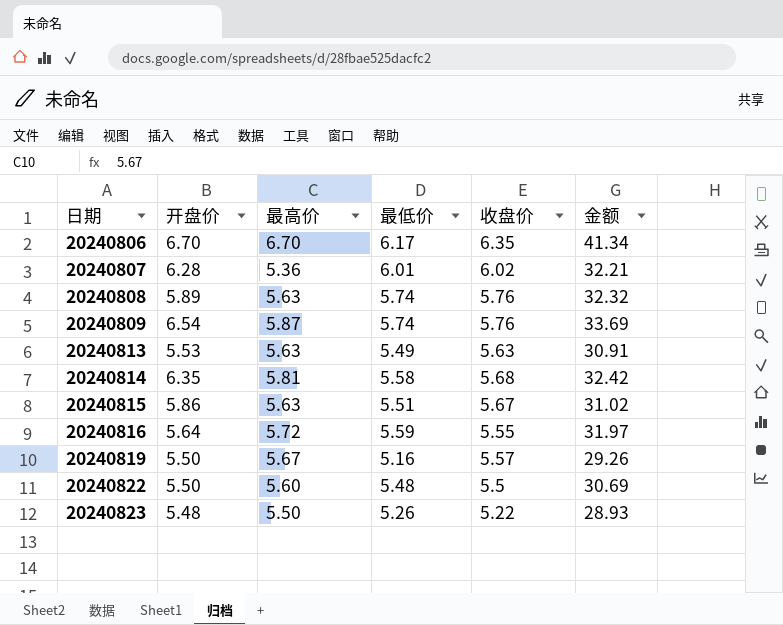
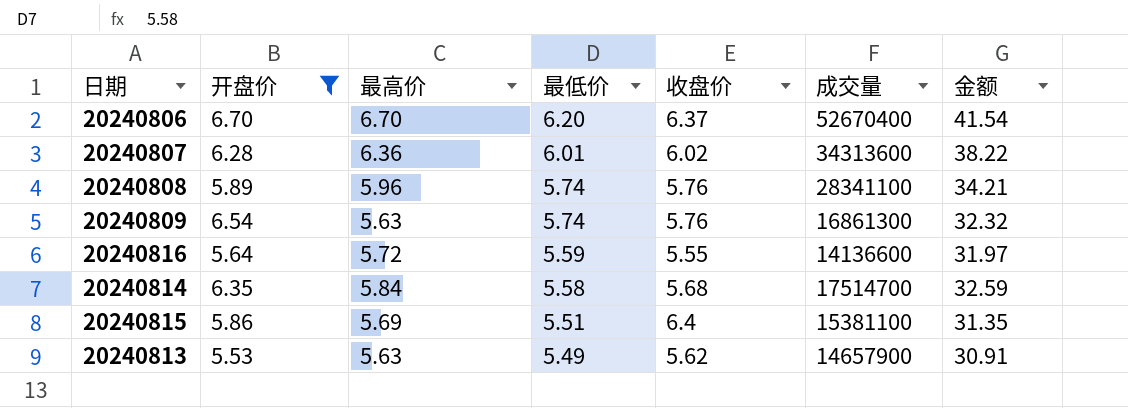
filter: none -> 开盘价 >= 5.53
row order: 日期 ascending -> 最低价 descending
column 成交量 | position: none -> 6
20240806 | 最低价: 6.17 -> 6.20
20240806 | 收盘价: 6.35 -> 6.37
20240806 | 金额: 41.34 -> 41.54
20240807 | 最高价: 5.36 -> 6.36
20240807 | 金额: 32.21 -> 38.22
20240808 | 最高价: 5.63 -> 5.96
20240808 | 金额: 32.32 -> 34.21
20240809 | 最高价: 5.87 -> 5.63
20240809 | 金额: 33.69 -> 32.32
20240814 | 最高价: 5.81 -> 5.84
20240814 | 金额: 32.42 -> 32.59
20240815 | 最高价: 5.63 -> 5.69
20240815 | 收盘价: 5.67 -> 6.4
20240815 | 金额: 31.02 -> 31.35
20240813 | 收盘价: 5.63 -> 5.62

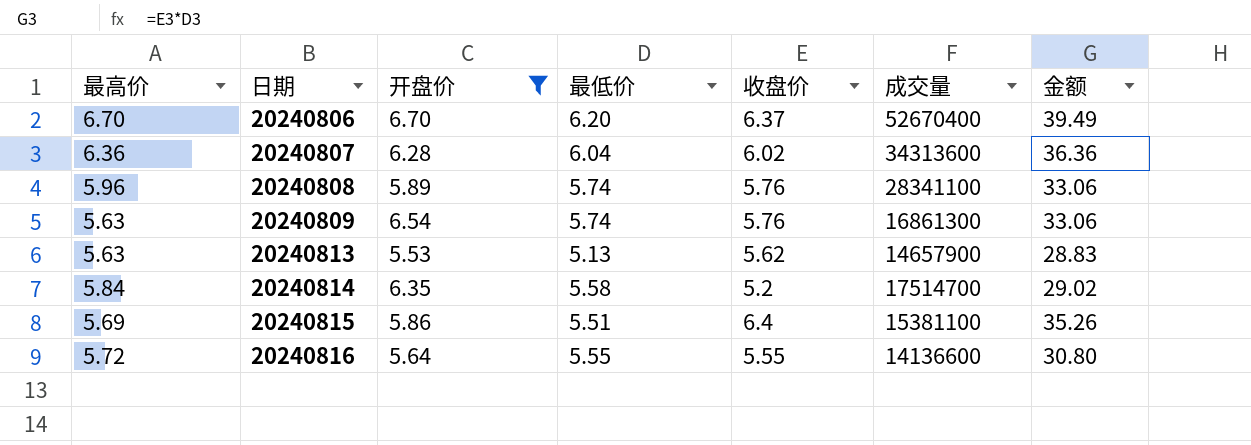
row order: 最低价 descending -> 日期 ascending
column 最高价 | position: 3 -> 1
column 金额 | formula: [最高价] * [最低价] -> [最低价] * [收盘价]
20240807 | 最低价: 6.01 -> 6.04
20240813 | 最低价: 5.49 -> 5.13
20240814 | 收盘价: 5.68 -> 5.2
20240816 | 最低价: 5.59 -> 5.55

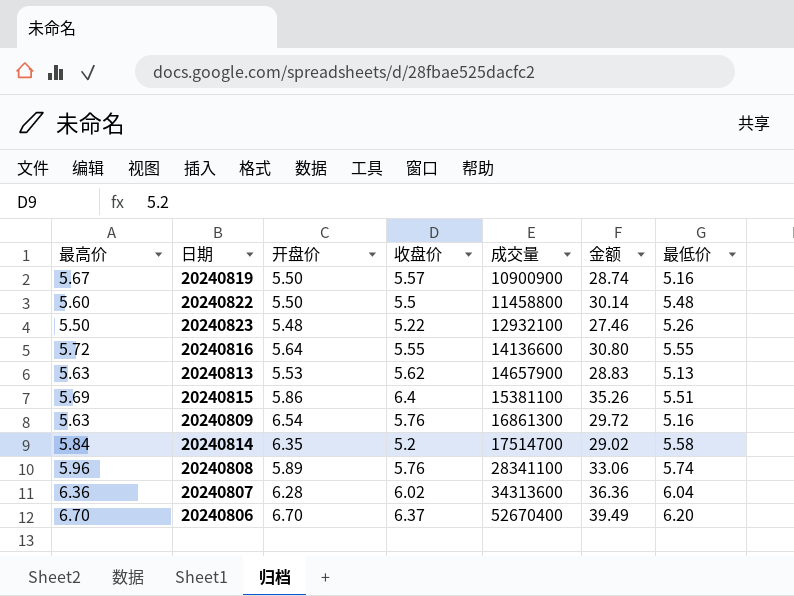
filter: 开盘价 >= 5.53 -> none
row order: 日期 ascending -> 成交量 ascending
column 最低价 | position: 4 -> 7
20240809 | 金额: 33.06 -> 29.72
20240809 | 最低价: 5.74 -> 5.16

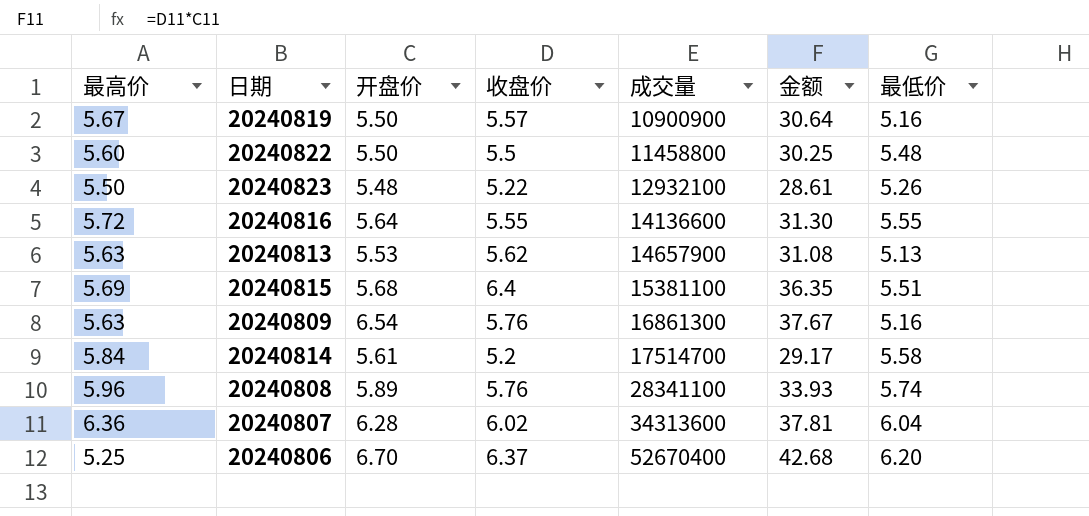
column 金额 | formula: [收盘价] * [最低价] -> [开盘价] * [收盘价]
20240815 | 开盘价: 5.86 -> 5.68
20240814 | 开盘价: 6.35 -> 5.61
20240806 | 最高价: 6.70 -> 5.25

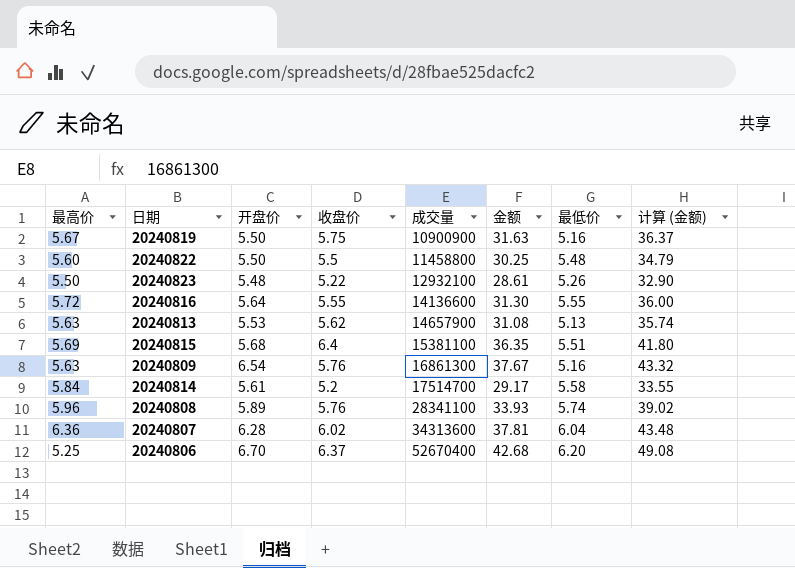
column 计算 (金额) | formula: none -> [金额] * 1.15
20240819 | 收盘价: 5.57 -> 5.75
20240819 | 金额: 30.64 -> 31.63

